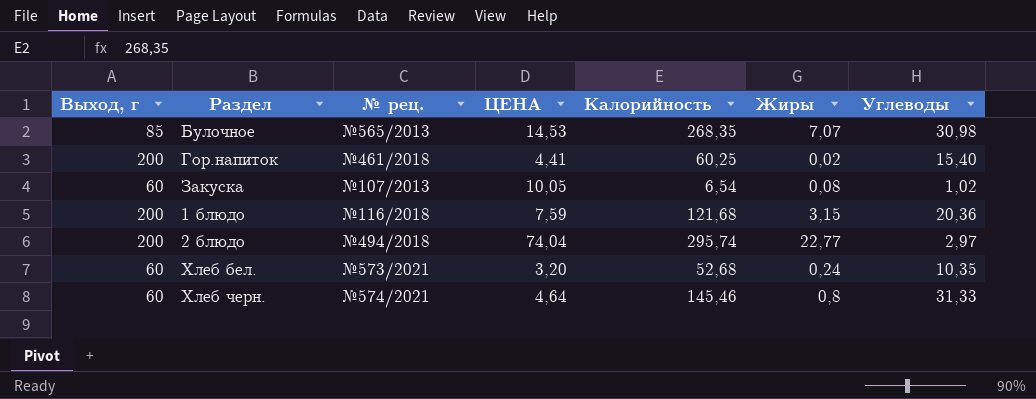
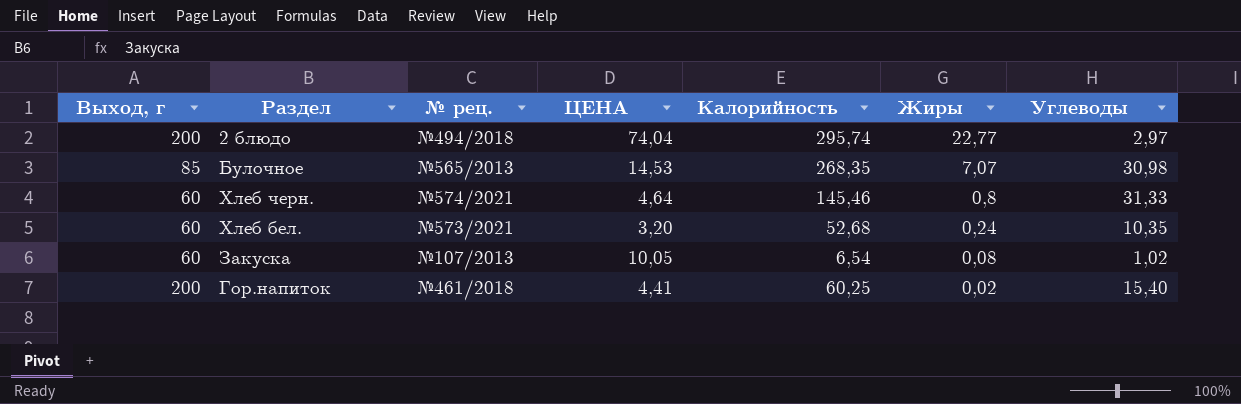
row order: none -> Жиры descending
row 1 блюдо: 200 | №116/2018 | 7,59 | 121,68 | 3,15 | 20,36 -> none

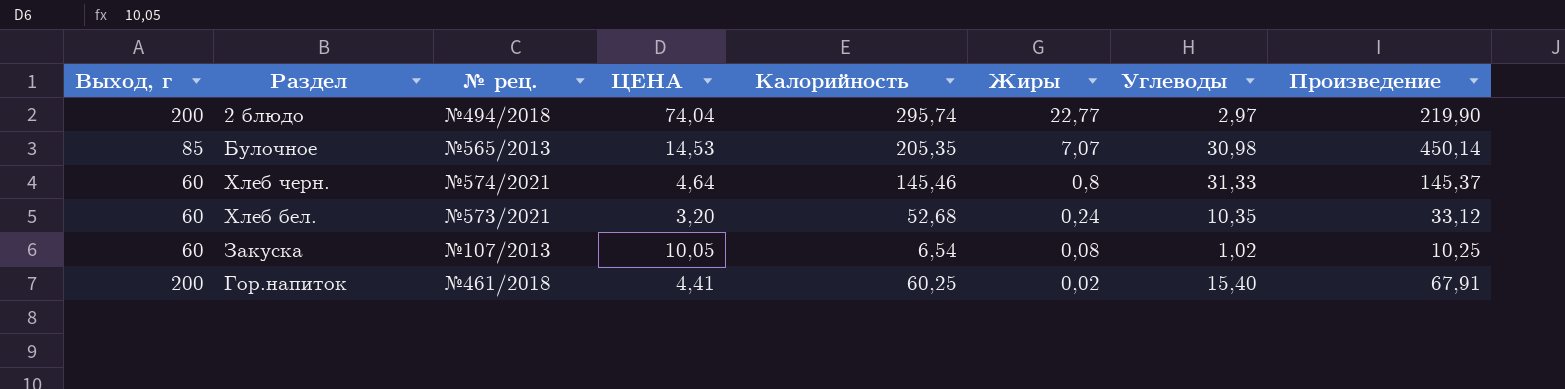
column Произведение | formula: none -> [ЦЕНА] * [Углеводы]
Булочное | Калорийность: 268,35 -> 205,35

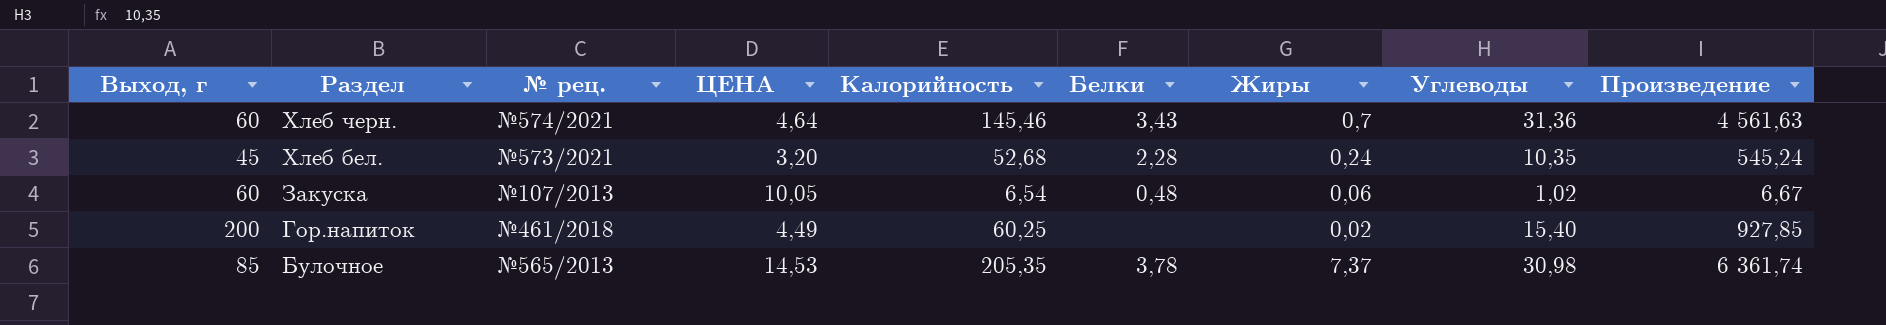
row order: Жиры descending -> Раздел descending
column Белки | position: none -> 6
column Произведение | formula: [ЦЕНА] * [Углеводы] -> [Калорийность] * [Углеводы]
row 2 блюдо: 200 | №494/2018 | 74,04 | 295,74 | 22,77 | 2,97 | 219,90 -> none
Хлеб черн. | Жиры: 0,8 -> 0,7
Хлеб черн. | Углеводы: 31,33 -> 31,36
Хлеб бел. | Выход, г: 60 -> 45
Закуска | Жиры: 0,08 -> 0,06
Гор.напиток | ЦЕНА: 4,41 -> 4,49
Булочное | Жиры: 7,07 -> 7,37

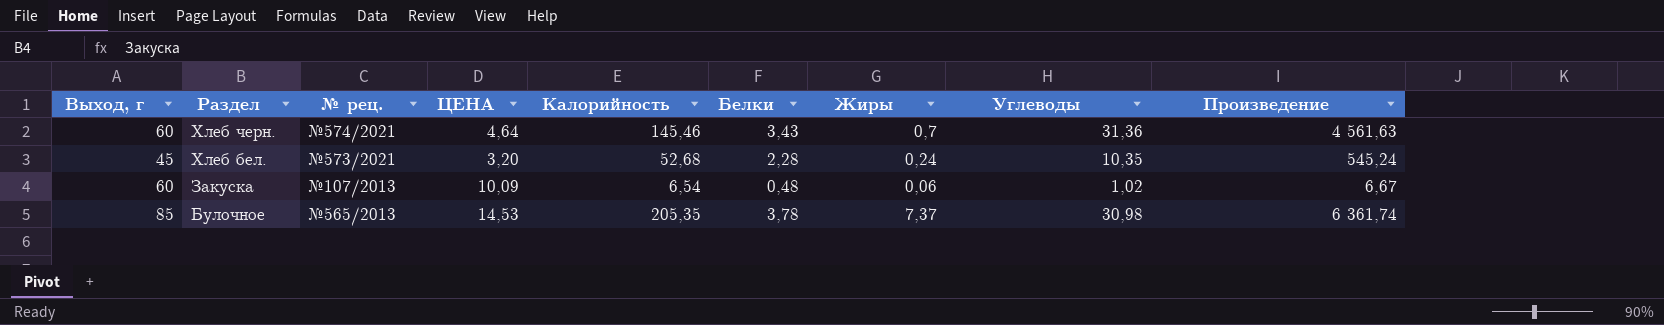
row Гор.напиток: 200 | №461/2018 | 4,49 | 60,25 | none | 0,02 | 15,40 | 927,85 -> none
Закуска | ЦЕНА: 10,05 -> 10,09

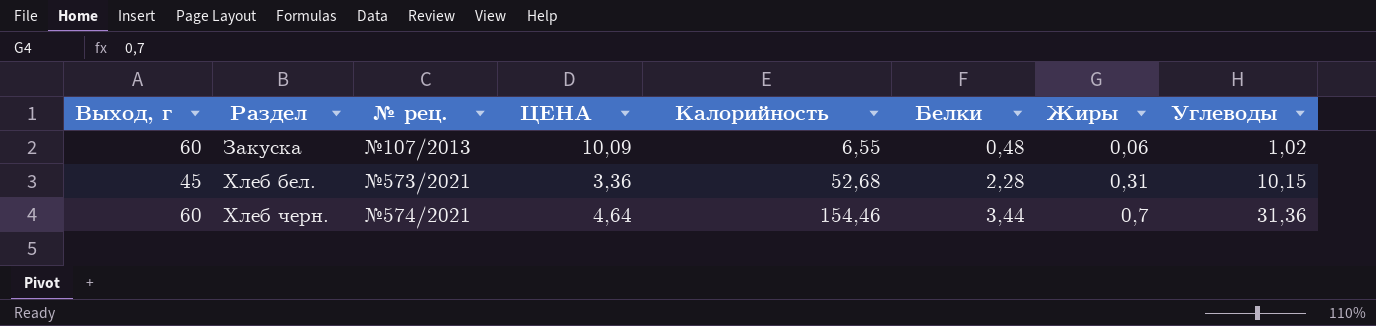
row order: Раздел descending -> Раздел ascending
column Произведение | formula: [Калорийность] * [Углеводы] -> none
row Булочное: 85 | №565/2013 | 14,53 | 205,35 | 3,78 | 7,37 | 30,98 | 6 361,74 -> none
Закуска | Калорийность: 6,54 -> 6,55
Хлеб бел. | ЦЕНА: 3,20 -> 3,36
Хлеб бел. | Жиры: 0,24 -> 0,31
Хлеб бел. | Углеводы: 10,35 -> 10,15
Хлеб черн. | Калорийность: 145,46 -> 154,46
Хлеб черн. | Белки: 3,43 -> 3,44

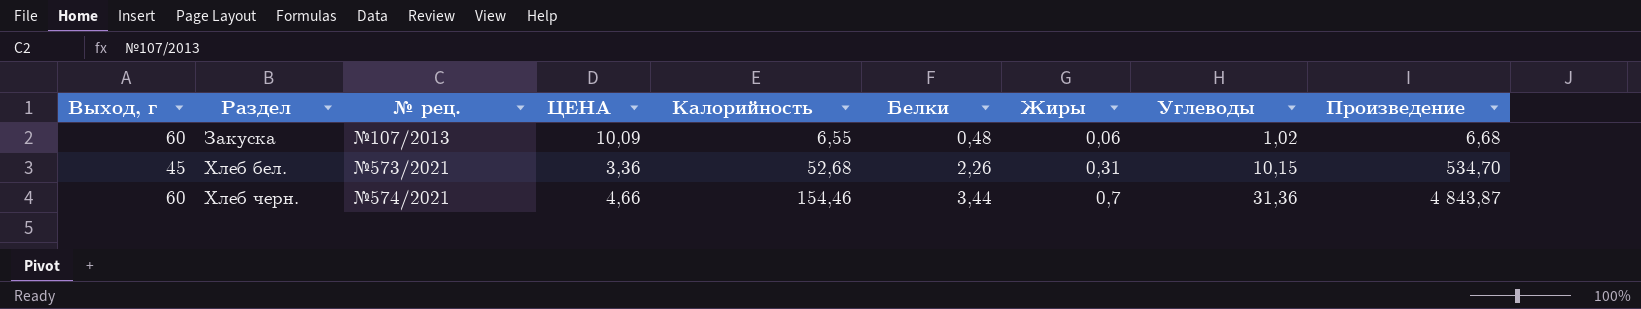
column Произведение | formula: none -> [Калорийность] * [Углеводы]
Хлеб бел. | Белки: 2,28 -> 2,26
Хлеб черн. | ЦЕНА: 4,64 -> 4,66

